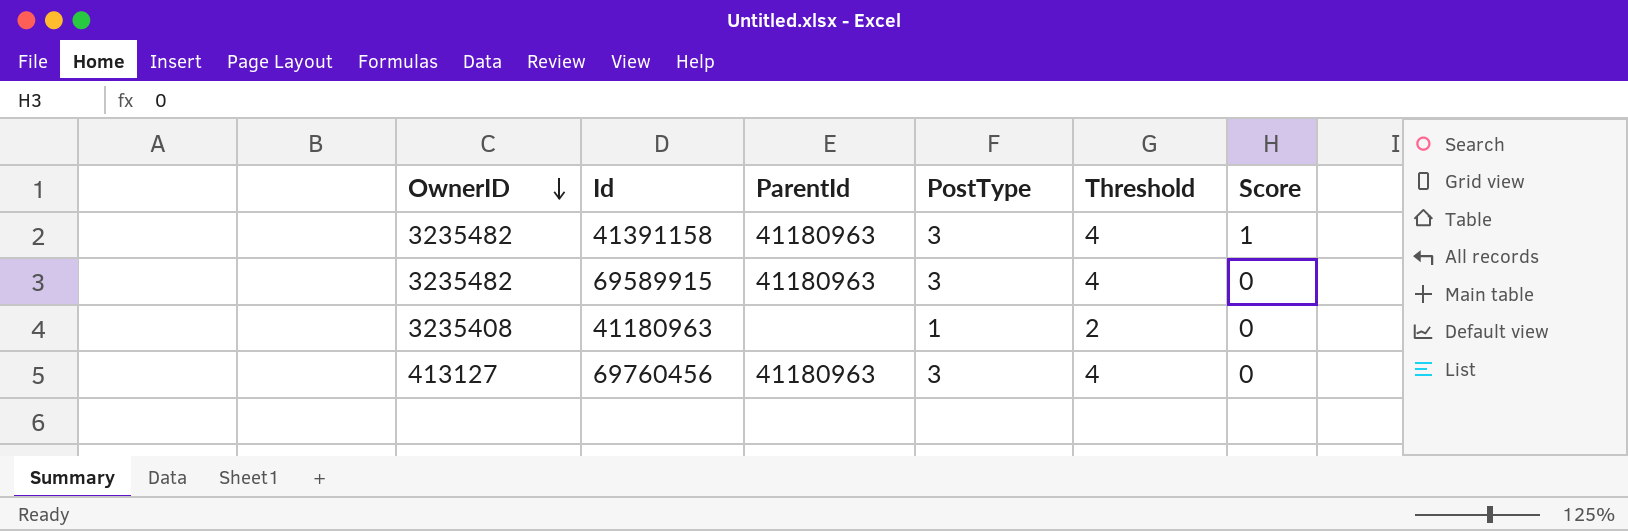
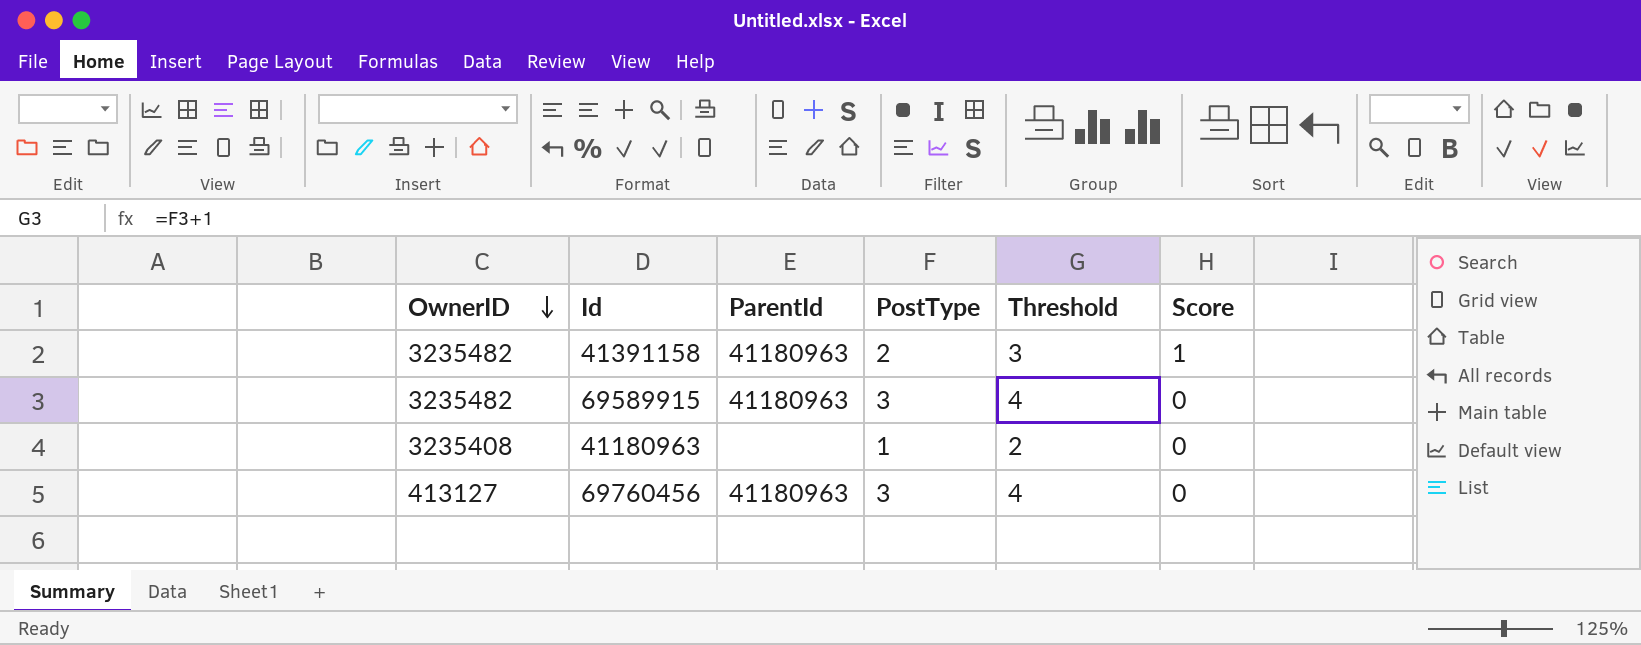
41391158 | PostType: 3 -> 2
41391158 | Threshold: 4 -> 3

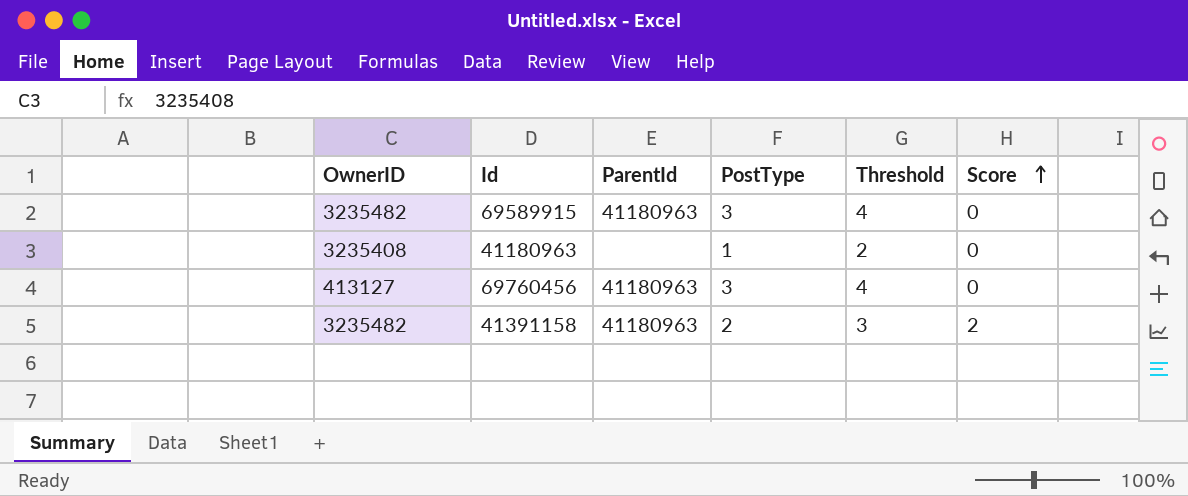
row order: OwnerID descending -> Score ascending
41391158 | Score: 1 -> 2

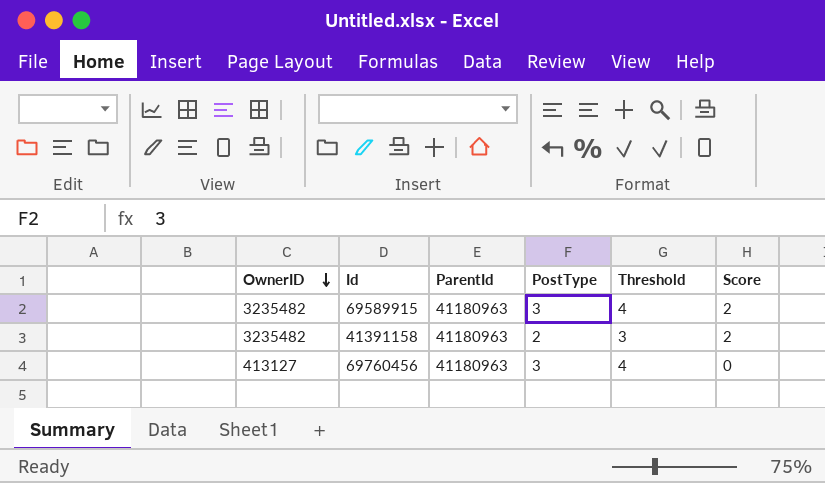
row order: Score ascending -> OwnerID descending
row 41180963: 3235408 | none | 1 | 2 | 0 -> none
69589915 | Score: 0 -> 2

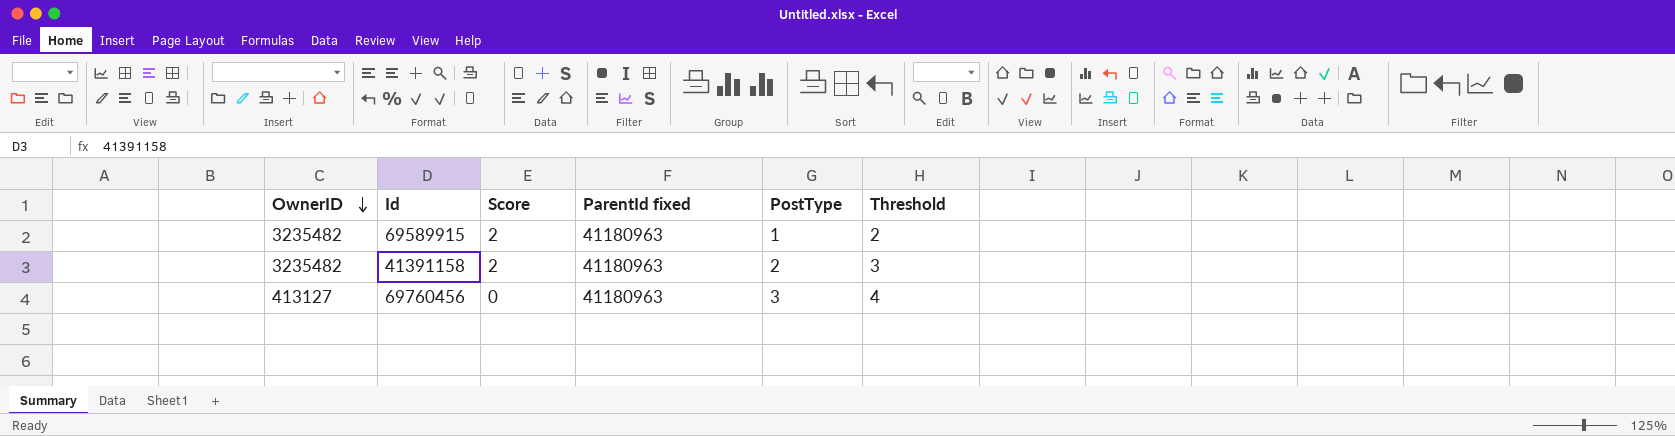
column Score | position: 6 -> 3
column name: ParentId -> ParentId fixed
69589915 | PostType: 3 -> 1
69589915 | Threshold: 4 -> 2

